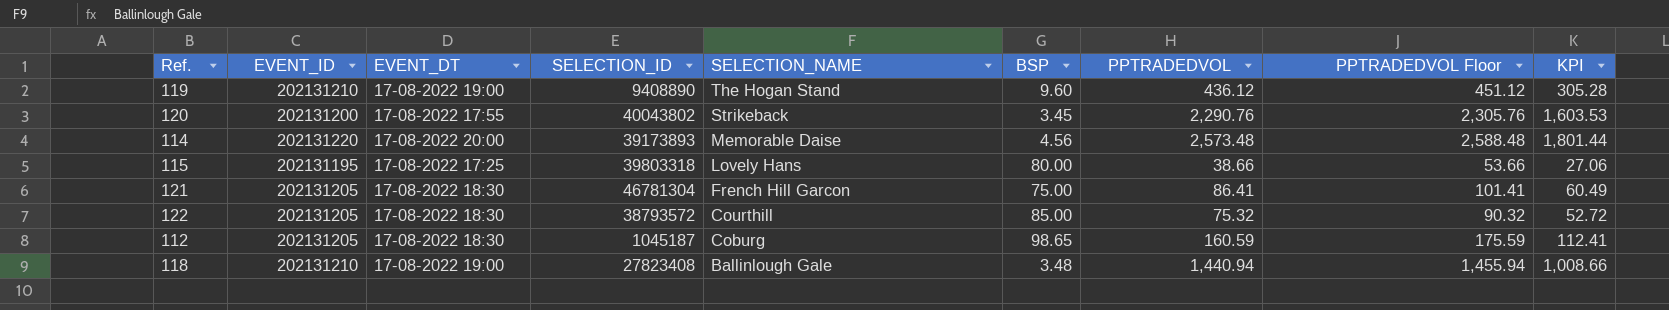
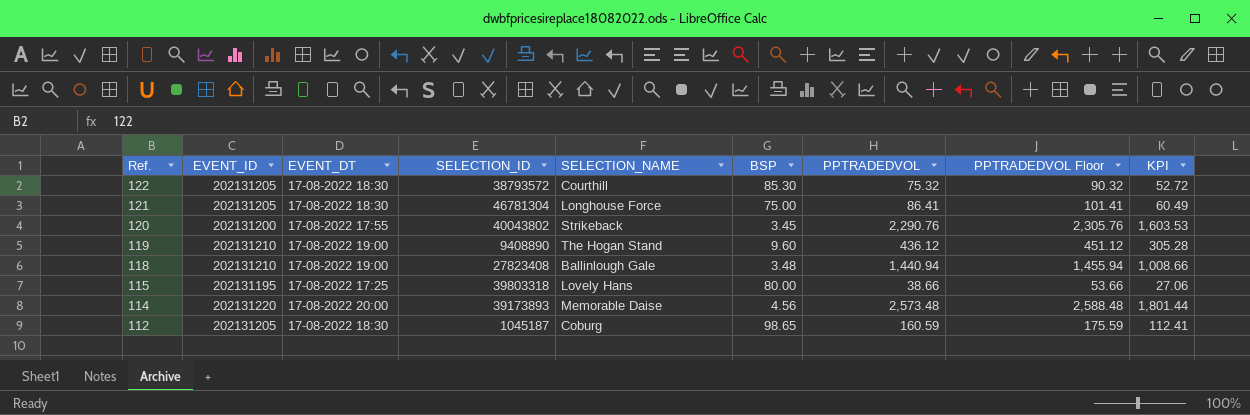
row order: SELECTION_NAME descending -> Ref. descending
122 | BSP: 85.00 -> 85.30
121 | SELECTION_NAME: French Hill Garcon -> Longhouse Force

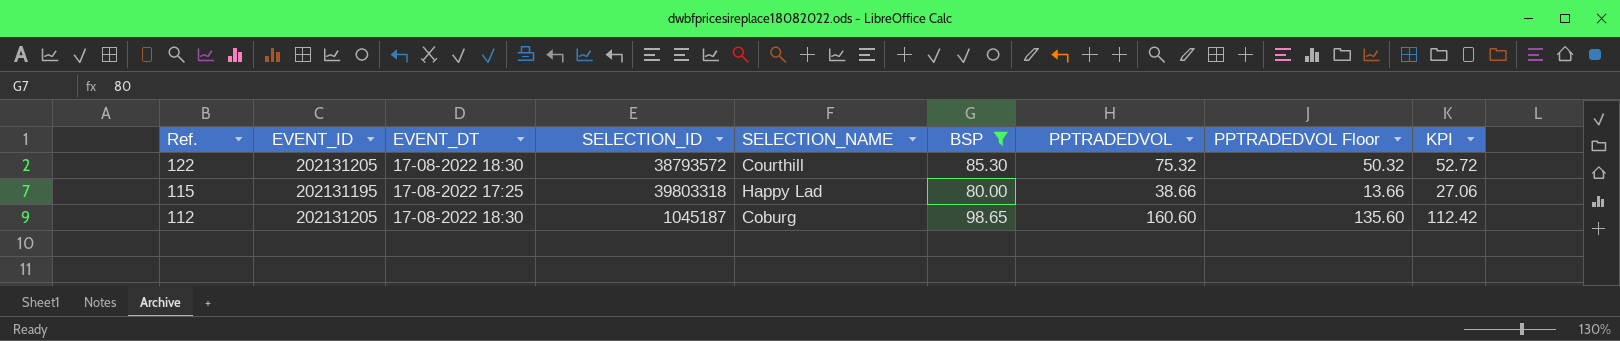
filter: none -> BSP >= 80.00
column PPTRADEDVOL Floor | formula: [PPTRADEDVOL] + 15 -> [PPTRADEDVOL] - 25
115 | SELECTION_NAME: Lovely Hans -> Happy Lad
112 | PPTRADEDVOL: 160.59 -> 160.60
112 | KPI: 112.41 -> 112.42

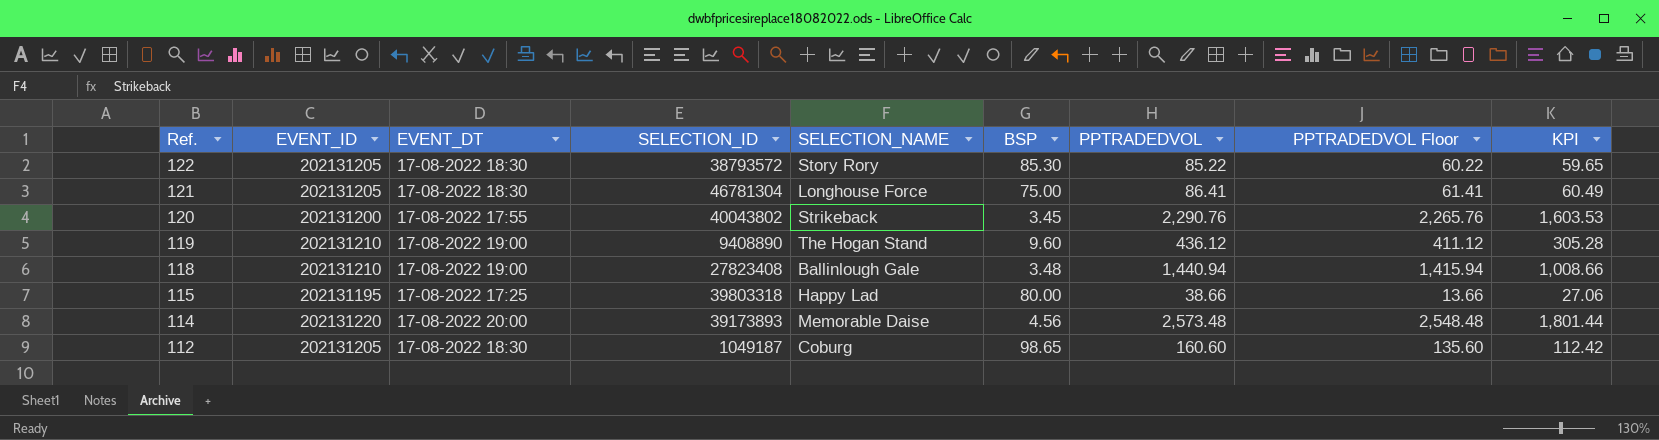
filter: BSP >= 80.00 -> none
122 | SELECTION_NAME: Courthill -> Story Rory
122 | PPTRADEDVOL: 75.32 -> 85.22
122 | PPTRADEDVOL Floor: 50.32 -> 60.22
122 | KPI: 52.72 -> 59.65
112 | SELECTION_ID: 1045187 -> 1049187

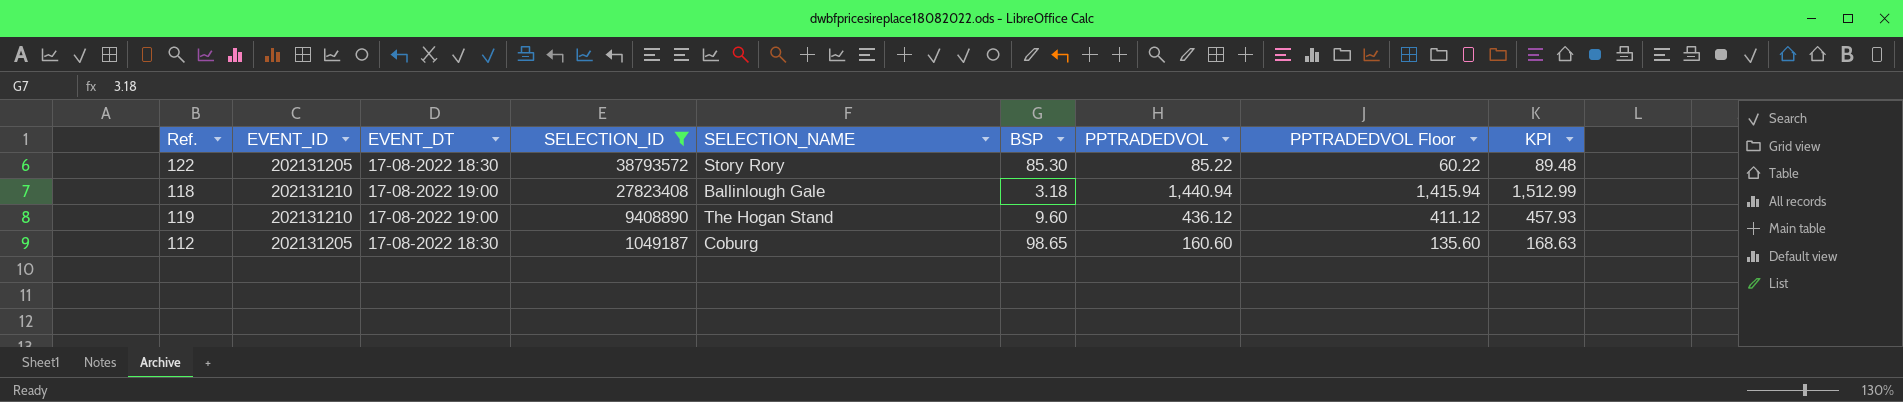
filter: none -> SELECTION_ID <= 38793572
row order: Ref. descending -> SELECTION_ID descending
column KPI | formula: [PPTRADEDVOL] * 0.7 -> [PPTRADEDVOL] * 1.05
118 | BSP: 3.48 -> 3.18

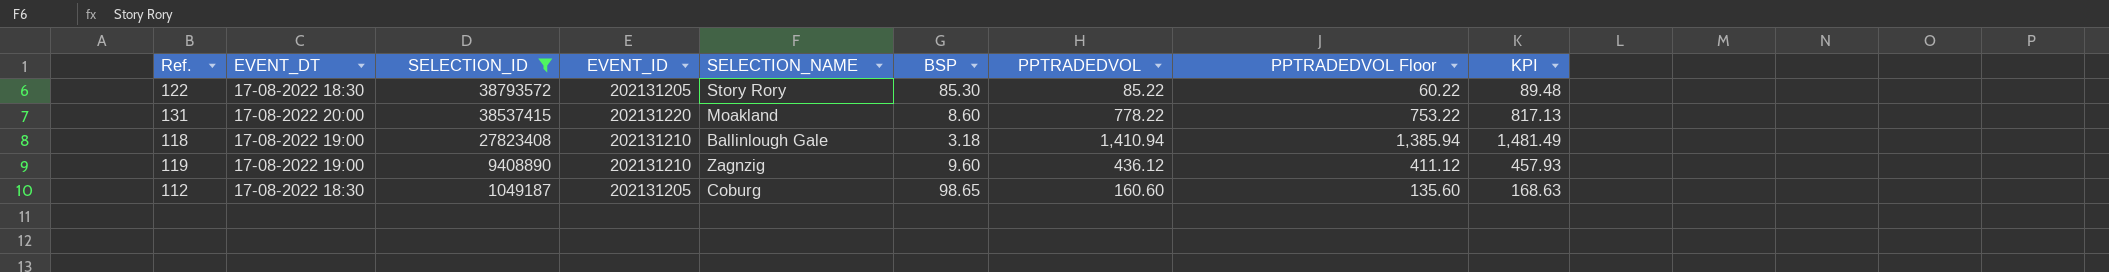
column EVENT_ID | position: 2 -> 4
row 131: none -> 17-08-2022 20:00 | 38537415 | 202131220 | Moakland | 8.60 | 778.22 | 753.22 | 817.13
118 | PPTRADEDVOL: 1,440.94 -> 1,410.94
118 | PPTRADEDVOL Floor: 1,415.94 -> 1,385.94
118 | KPI: 1,512.99 -> 1,481.49
119 | SELECTION_NAME: The Hogan Stand -> Zagnzig

